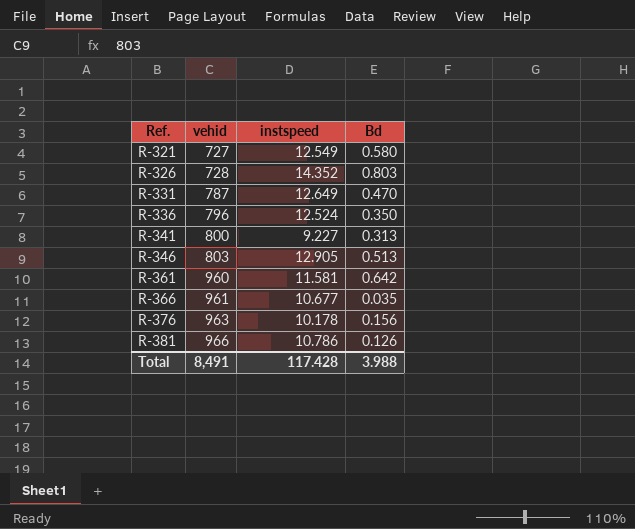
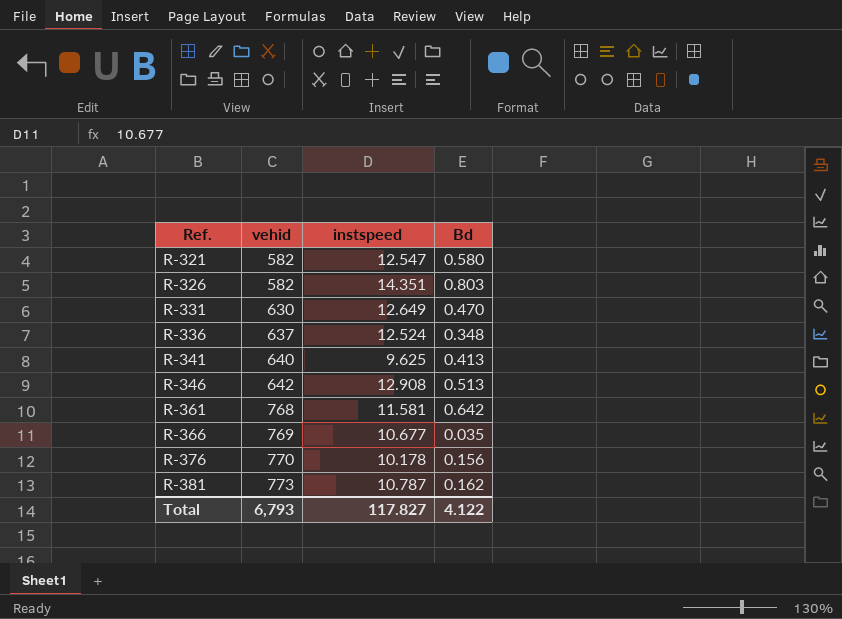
R-321 | vehid: 727 -> 582
R-321 | instspeed: 12.549 -> 12.547
R-326 | vehid: 728 -> 582
R-326 | instspeed: 14.352 -> 14.351
R-331 | vehid: 787 -> 630
R-336 | vehid: 796 -> 637
R-336 | Bd: 0.350 -> 0.348
R-341 | vehid: 800 -> 640
R-341 | instspeed: 9.227 -> 9.625
R-341 | Bd: 0.313 -> 0.413
R-346 | vehid: 803 -> 642
R-346 | instspeed: 12.905 -> 12.908
R-361 | vehid: 960 -> 768
R-366 | vehid: 961 -> 769
R-376 | vehid: 963 -> 770
R-381 | vehid: 966 -> 773
R-381 | instspeed: 10.786 -> 10.787
R-381 | Bd: 0.126 -> 0.162
Total | vehid: 8,491 -> 6,793
Total | instspeed: 117.428 -> 117.827
Total | Bd: 3.988 -> 4.122

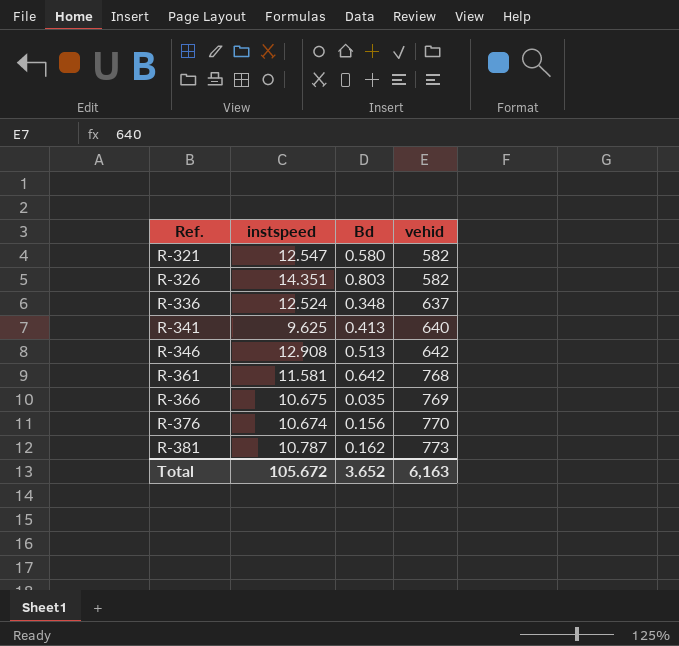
column vehid | position: 2 -> 4
row R-331: 630 | 12.649 | 0.470 -> none
R-366 | instspeed: 10.677 -> 10.675
R-376 | instspeed: 10.178 -> 10.674
Total | instspeed: 117.827 -> 105.672
Total | Bd: 4.122 -> 3.652
Total | vehid: 6,793 -> 6,163

